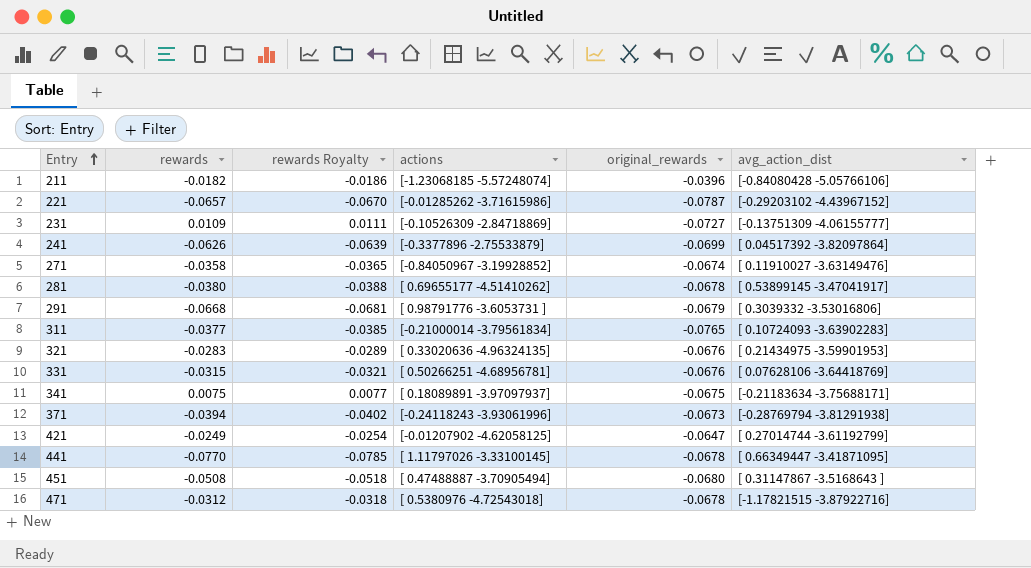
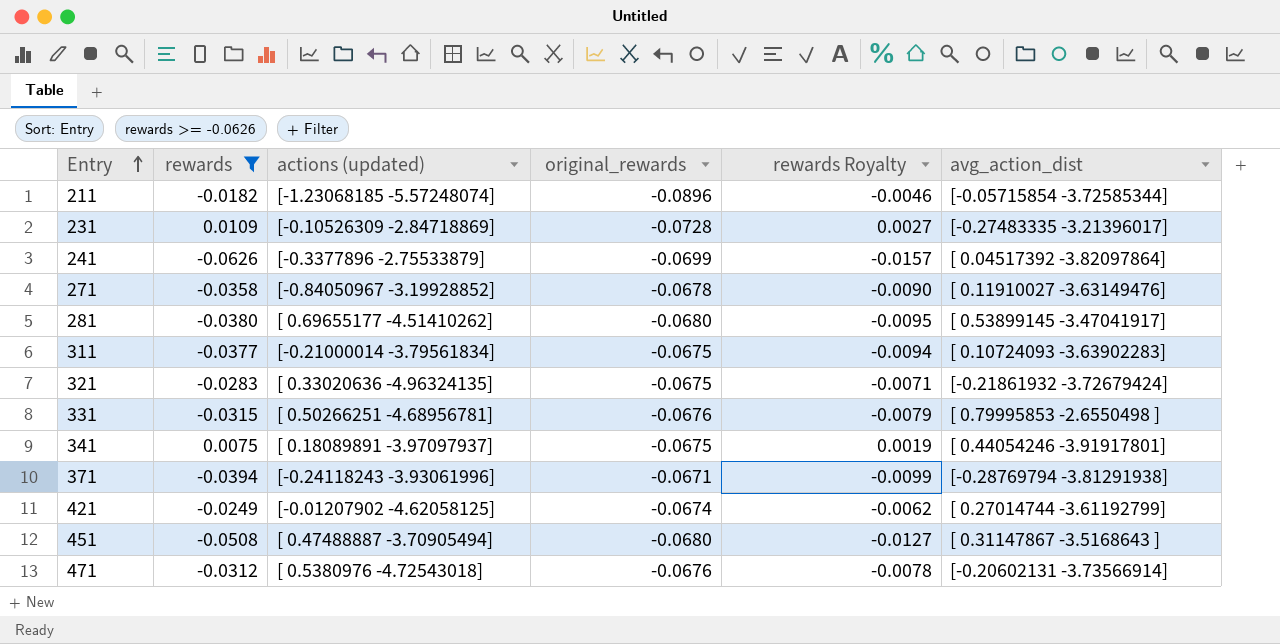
filter: none -> rewards >= -0.0626
column name: actions -> actions (updated)
column rewards Royalty | formula: [rewards] * 1.02 -> [rewards] * 0.25
column rewards Royalty | position: 3 -> 5
211 | original_rewards: -0.0396 -> -0.0896
211 | avg_action_dist: [-0.84080428 -5.05766106] -> [-0.05715854 -3.72585344]
231 | original_rewards: -0.0727 -> -0.0728
231 | avg_action_dist: [-0.13751309 -4.06155777] -> [-0.27483335 -3.21396017]
271 | original_rewards: -0.0674 -> -0.0678
281 | original_rewards: -0.0678 -> -0.0680
311 | original_rewards: -0.0765 -> -0.0675
321 | original_rewards: -0.0676 -> -0.0675
321 | avg_action_dist: [ 0.21434975 -3.59901953] -> [-0.21861932 -3.72679424]
331 | avg_action_dist: [ 0.07628106 -3.64418769] -> [ 0.79995853 -2.6550498 ]
341 | avg_action_dist: [-0.21183634 -3.75688171] -> [ 0.44054246 -3.91917801]
371 | original_rewards: -0.0673 -> -0.0671
421 | original_rewards: -0.0647 -> -0.0674
471 | original_rewards: -0.0678 -> -0.0676
471 | avg_action_dist: [-1.17821515 -3.87922716] -> [-0.20602131 -3.73566914]

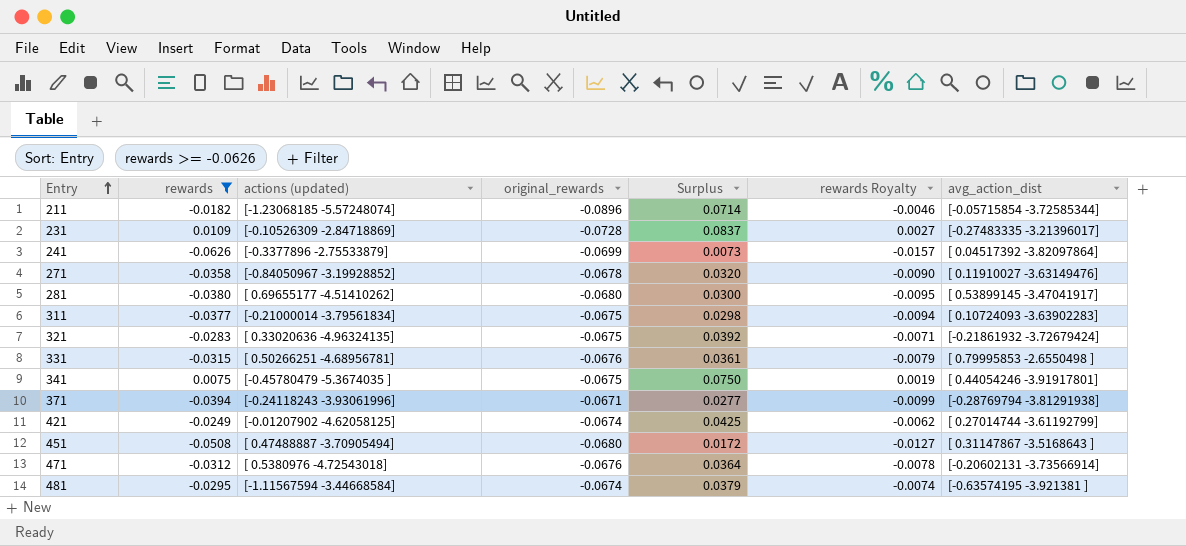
column Surplus | formula: none -> [rewards] - [original_rewards]
341 | actions (updated): [ 0.18089891 -3.97097937] -> [-0.45780479 -5.3674035 ]
row 481: none -> -0.0295 | [-1.11567594 -3.44668584] | -0.0674 | 0.0379 | -0.0074 | [-0.63574195 -3.921381 ]

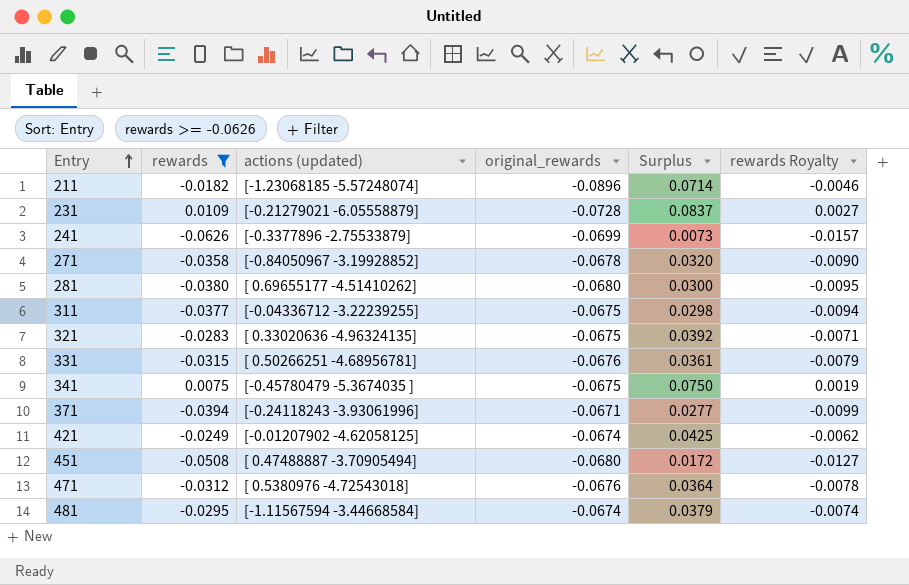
column avg_action_dist | position: 7 -> none
231 | actions (updated): [-0.10526309 -2.84718869] -> [-0.21279021 -6.05558879]
311 | actions (updated): [-0.21000014 -3.79561834] -> [-0.04336712 -3.22239255]

